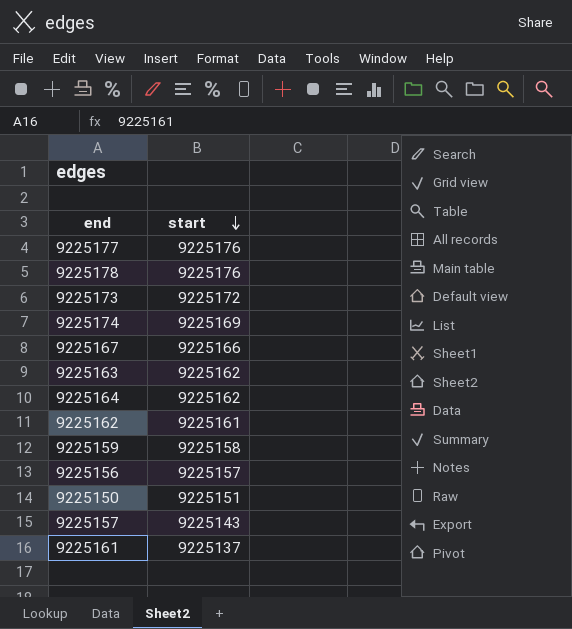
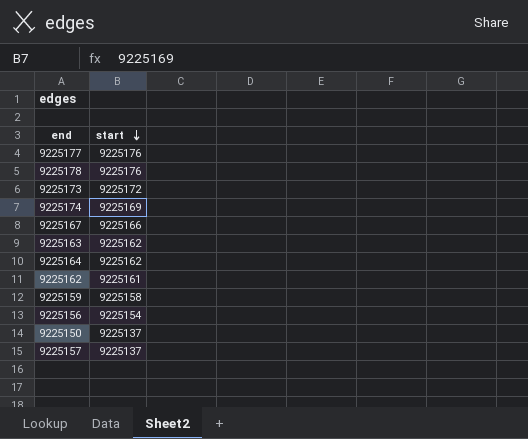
row 9225161: 9225137 -> none
9225156 | start: 9225157 -> 9225154
9225150 | start: 9225151 -> 9225137
9225157 | start: 9225143 -> 9225137

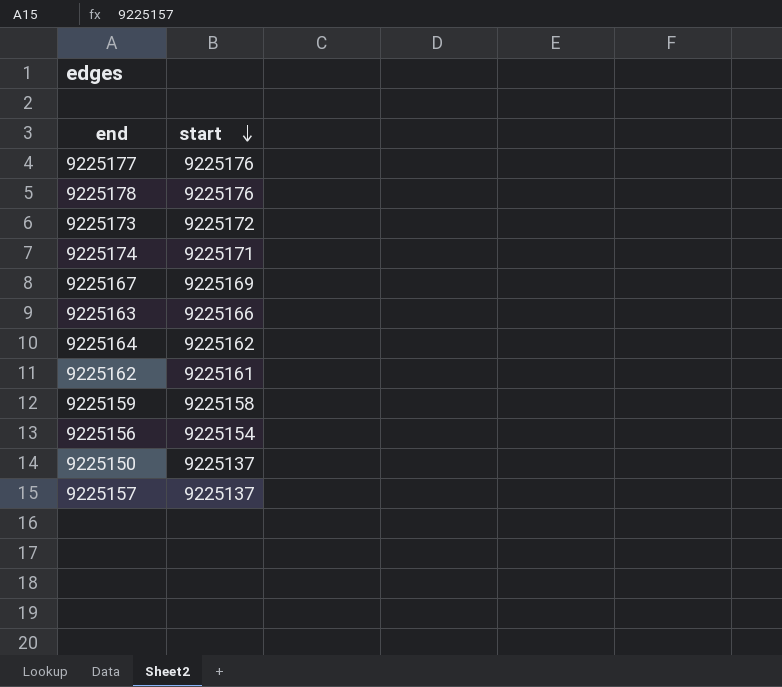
9225174 | start: 9225169 -> 9225171
9225167 | start: 9225166 -> 9225169
9225163 | start: 9225162 -> 9225166

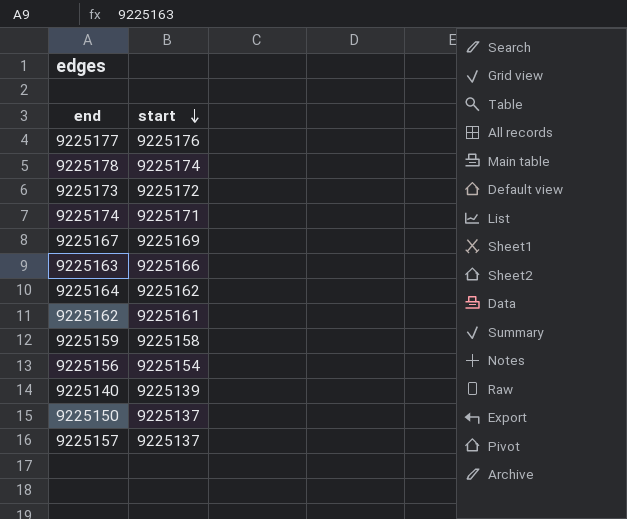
9225178 | start: 9225176 -> 9225174
row 9225140: none -> 9225139

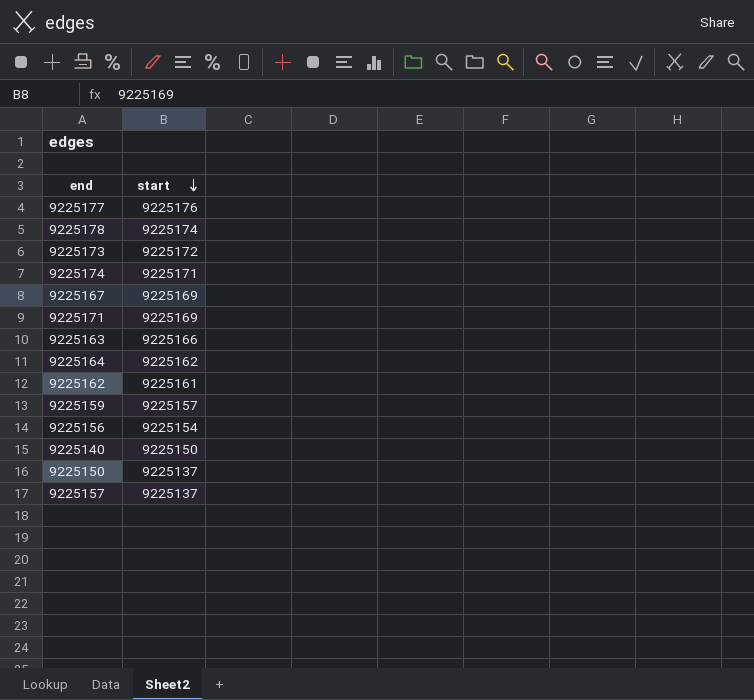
row 9225171: none -> 9225169
9225159 | start: 9225158 -> 9225157
9225140 | start: 9225139 -> 9225150

